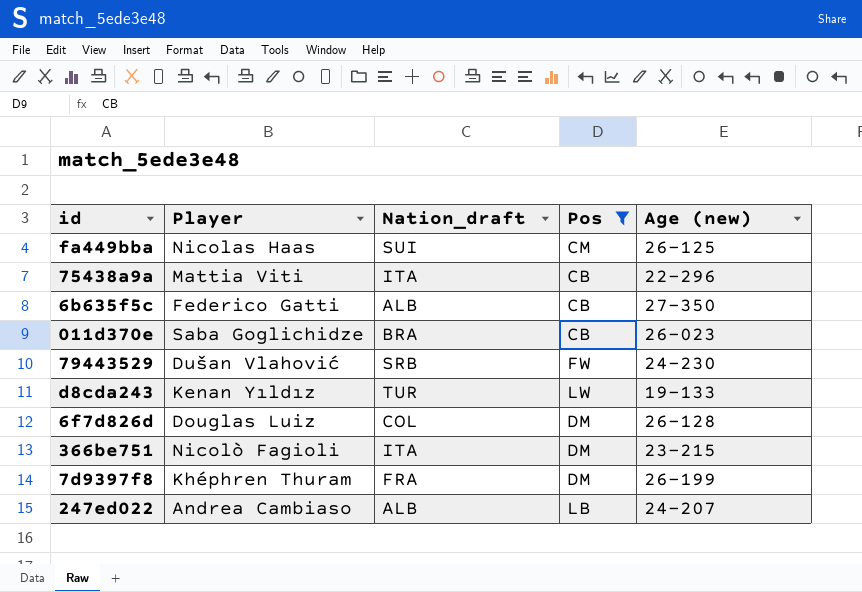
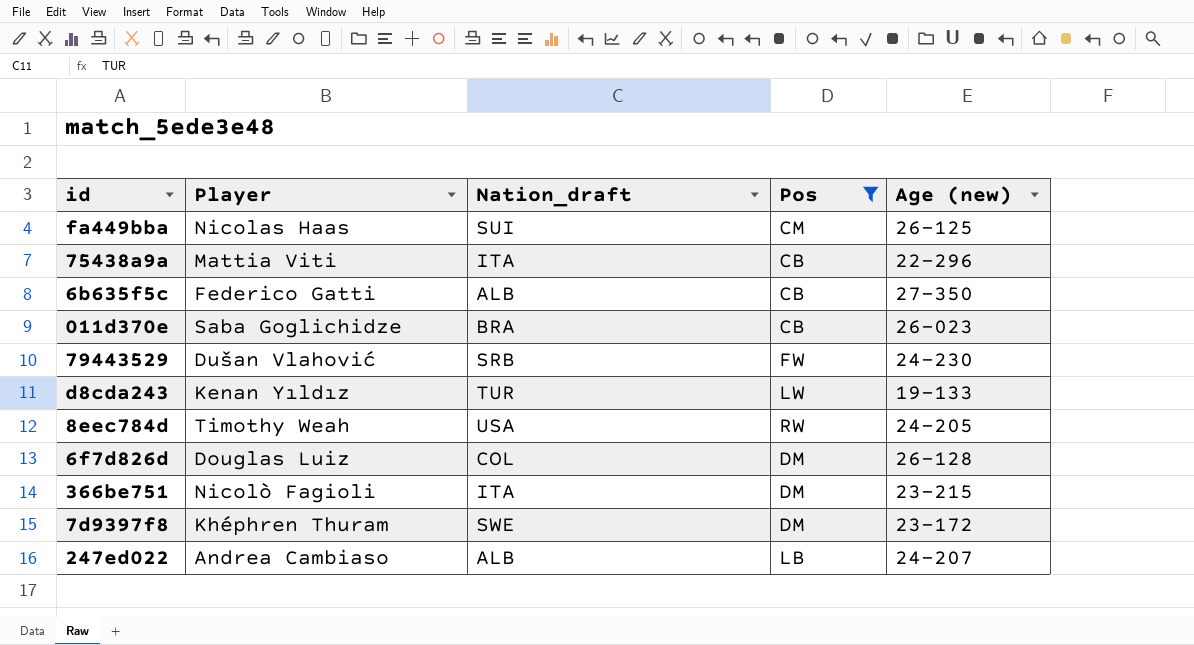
row 8eec784d: none -> Timothy Weah | USA | RW | 24-205
7d9397f8 | Nation_draft: FRA -> SWE
7d9397f8 | Age (new): 26-199 -> 23-172

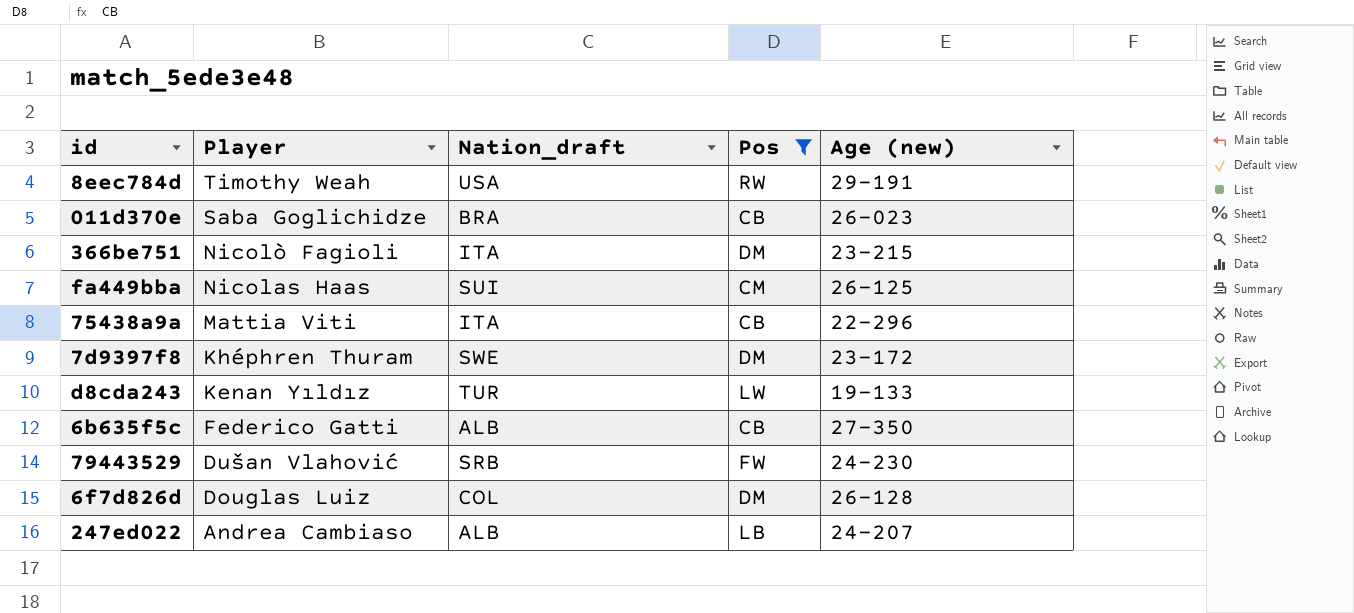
row order: none -> Player descending
8eec784d | Age (new): 24-205 -> 29-191

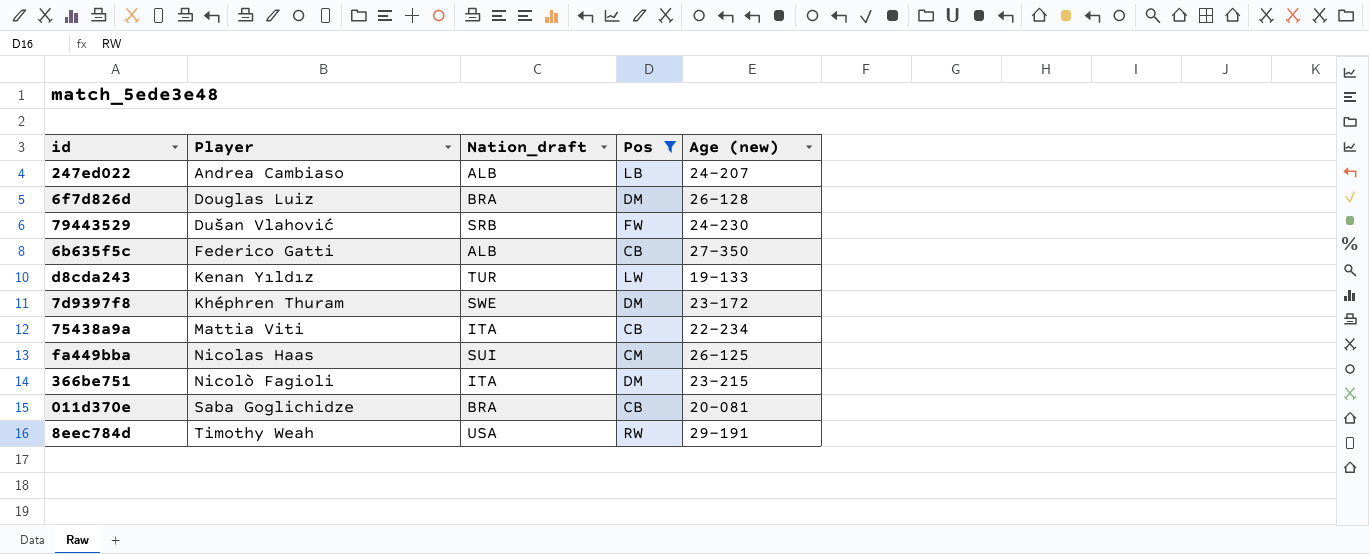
row order: Player descending -> Player ascending
6f7d826d | Nation_draft: COL -> BRA
75438a9a | Age (new): 22-296 -> 22-234
011d370e | Age (new): 26-023 -> 20-081

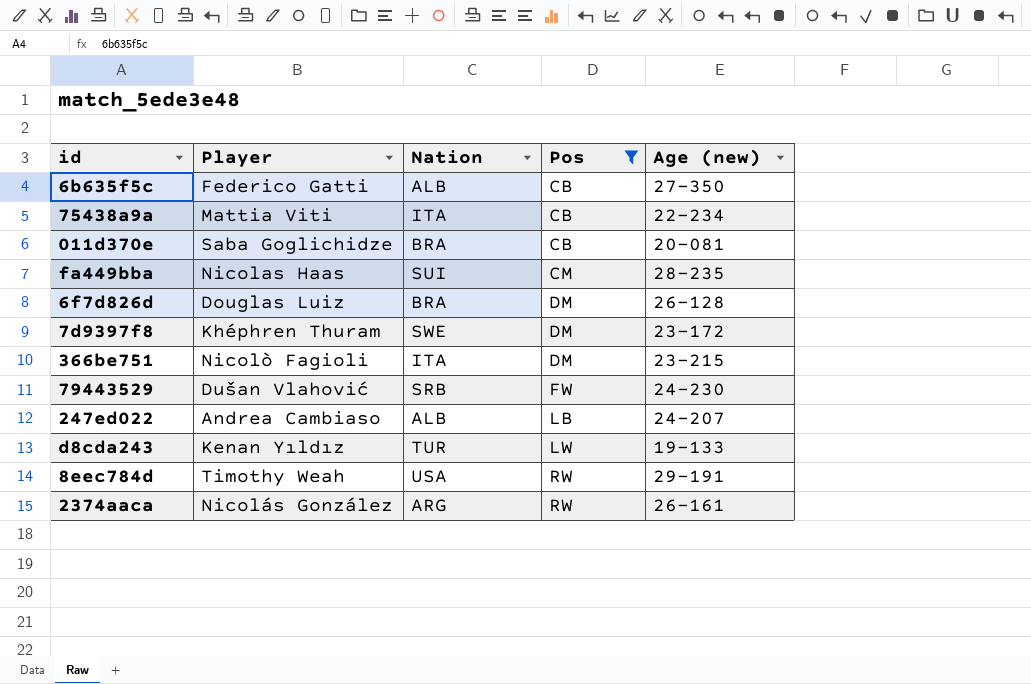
row order: Player ascending -> Pos ascending
column name: Nation_draft -> Nation
fa449bba | Age (new): 26-125 -> 28-235
row 2374aaca: none -> Nicolás González | ARG | RW | 26-161

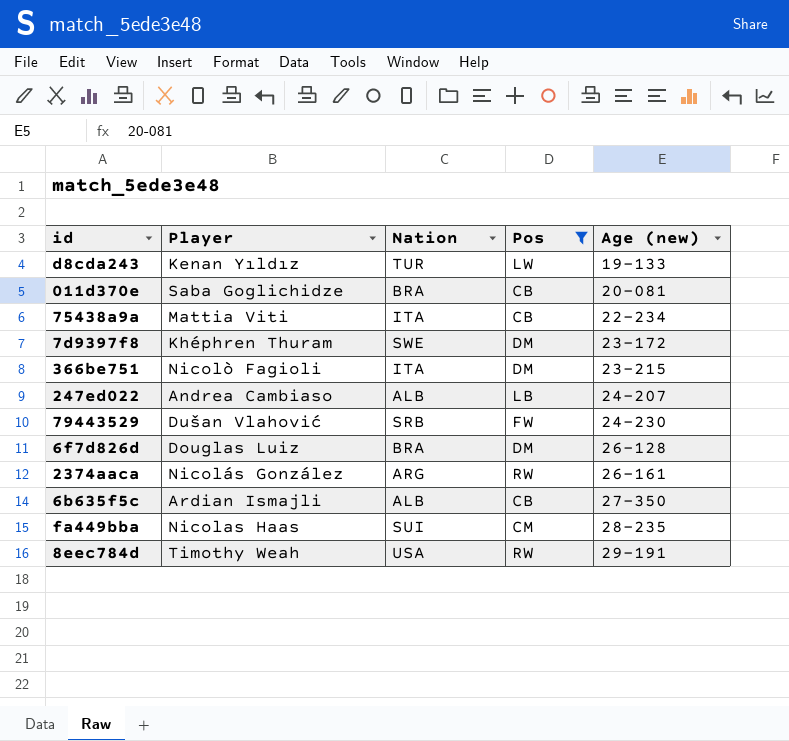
row order: Pos ascending -> Age (new) ascending
6b635f5c | Player: Federico Gatti -> Ardian Ismajli

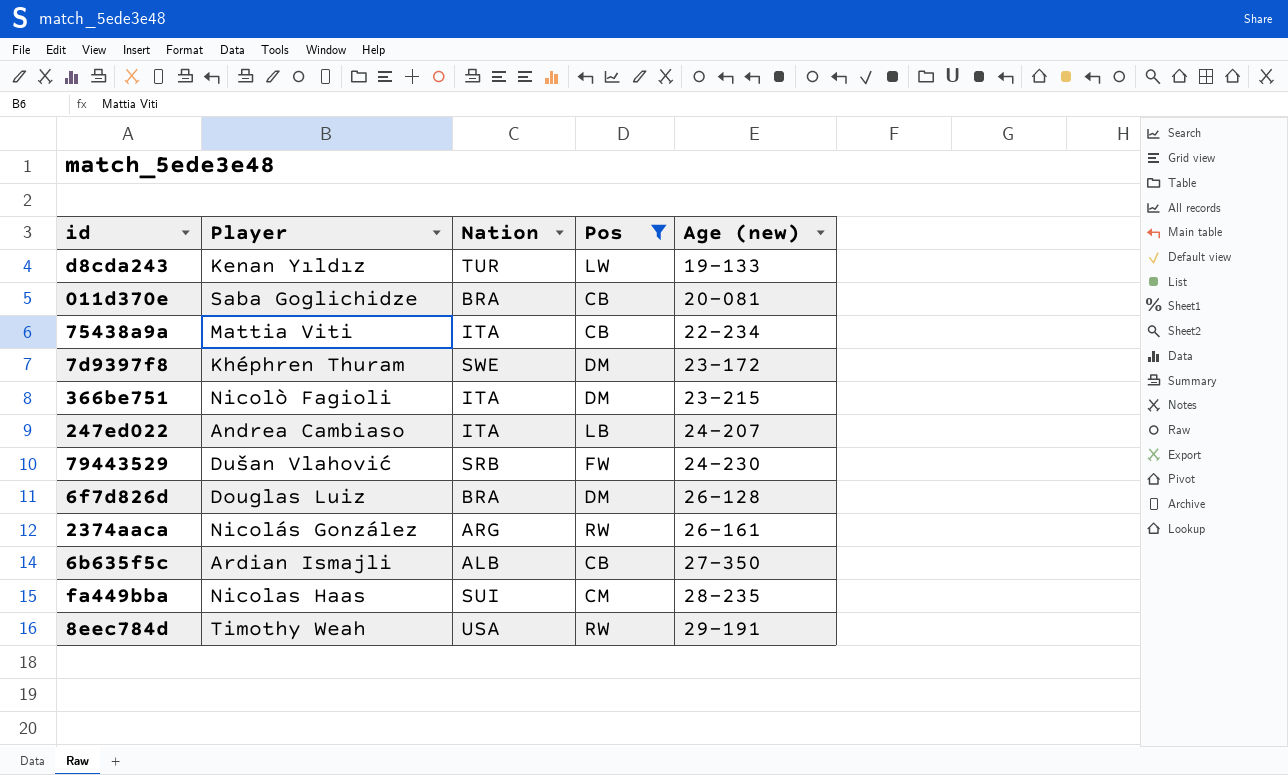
247ed022 | Nation: ALB -> ITA

